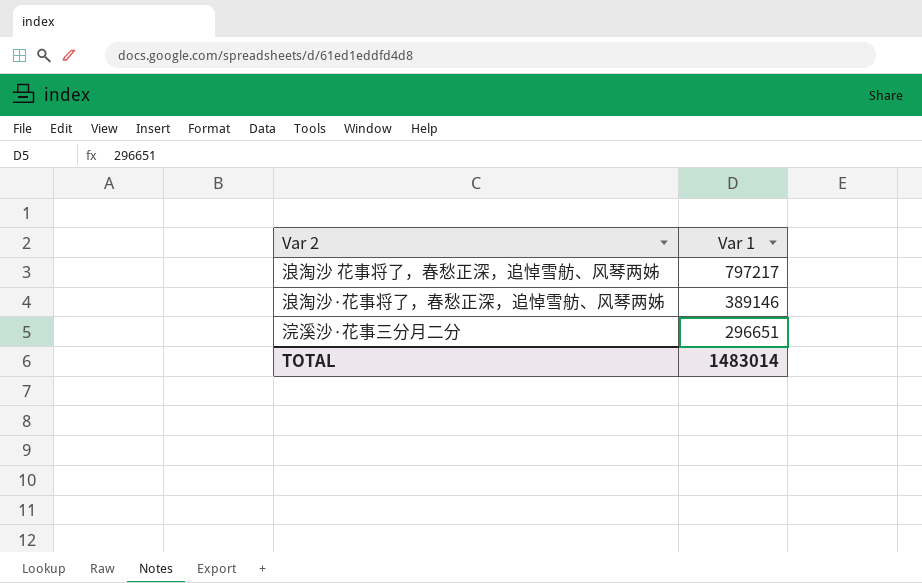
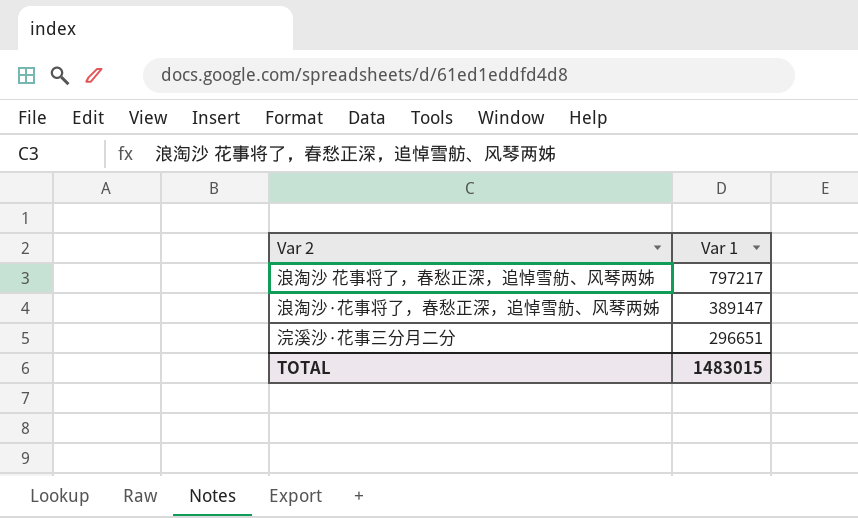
浪淘沙·花事将了，春愁正深，追悼雪舫、风琴两姊 | Var 1: 389146 -> 389147
TOTAL | Var 1: 1483014 -> 1483015

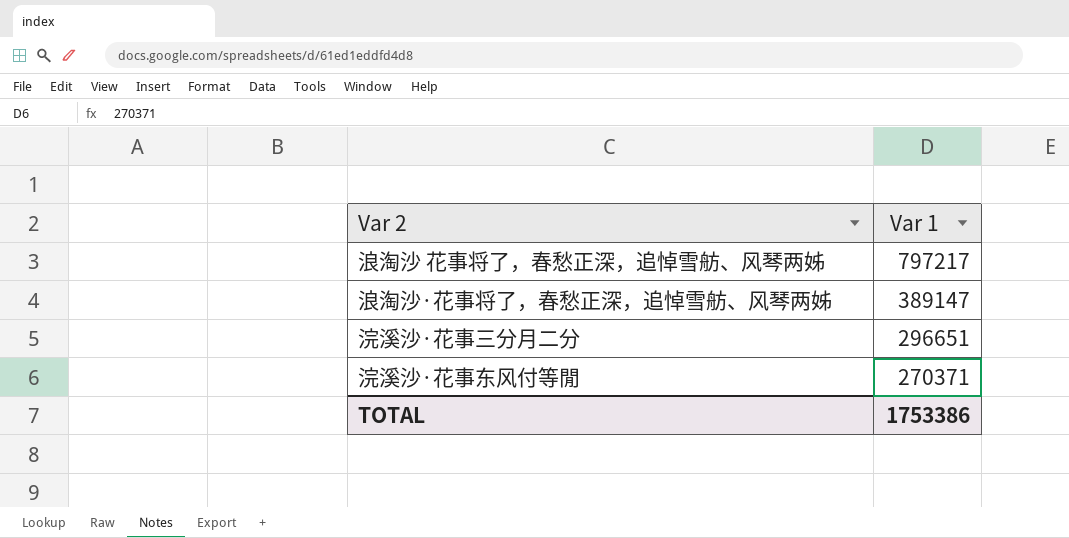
row 浣溪沙·花事东风付等閒: none -> 270371
TOTAL | Var 1: 1483015 -> 1753386

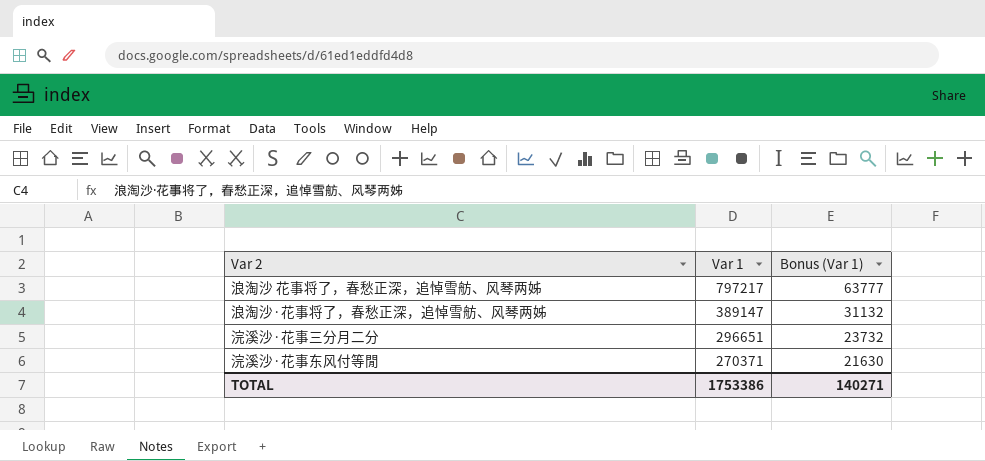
column Bonus (Var 1) | formula: none -> [Var 1] * 0.08

